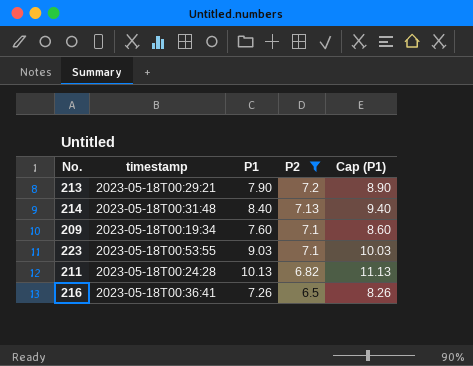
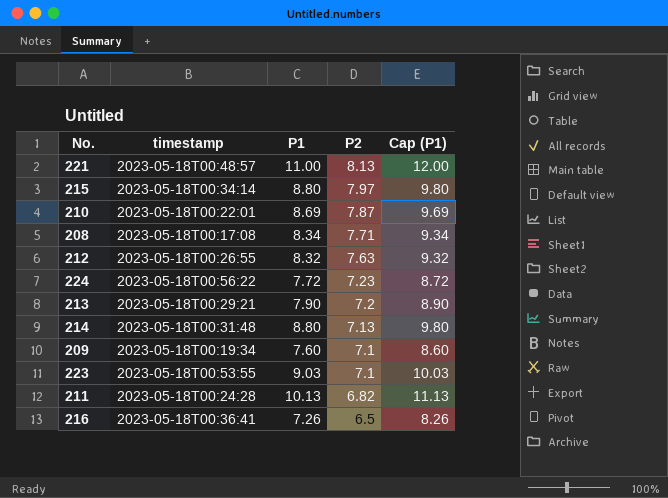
filter: P2 <= 7.2 -> none
214 | P1: 8.40 -> 8.80
214 | Cap (P1): 9.40 -> 9.80

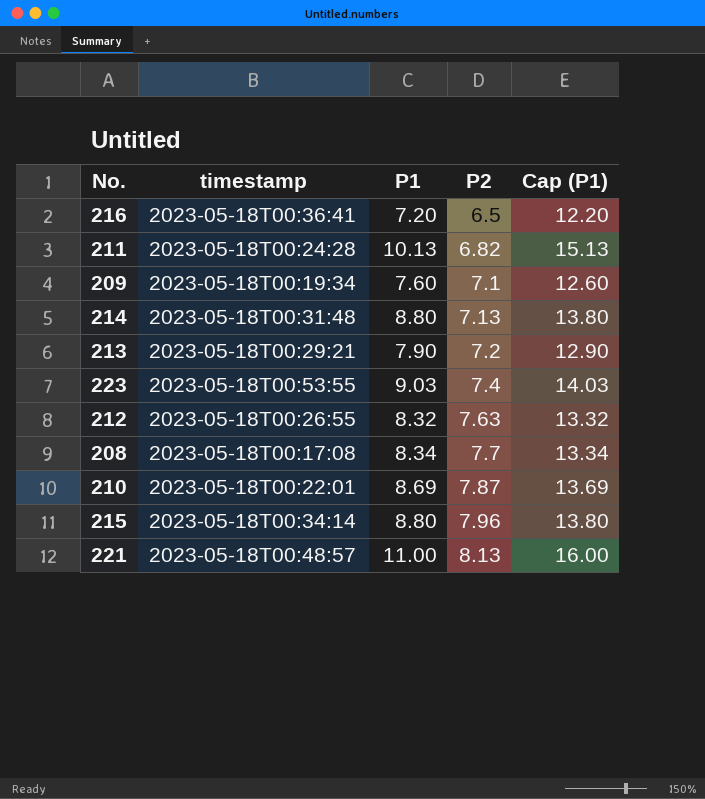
row order: P2 descending -> P2 ascending
column Cap (P1) | formula: [P1] + 1 -> [P1] + 5
row 224: 2023-05-18T00:56:22 | 7.72 | 7.23 | 8.72 -> none
216 | P1: 7.26 -> 7.20
223 | P2: 7.1 -> 7.4
208 | P2: 7.71 -> 7.7
215 | P2: 7.97 -> 7.96

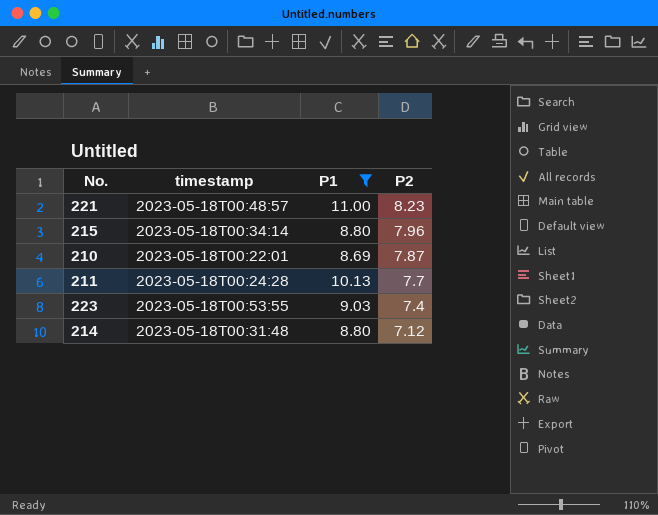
filter: none -> P1 >= 8.69
row order: P2 ascending -> P2 descending
column Cap (P1) | formula: [P1] + 5 -> none
221 | P2: 8.13 -> 8.23
211 | P2: 6.82 -> 7.7
214 | P2: 7.13 -> 7.12

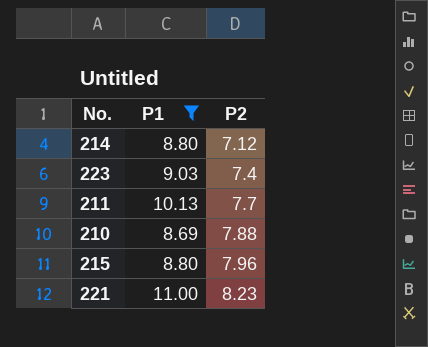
row order: P2 descending -> P2 ascending
column timestamp | position: 2 -> none
210 | P2: 7.87 -> 7.88

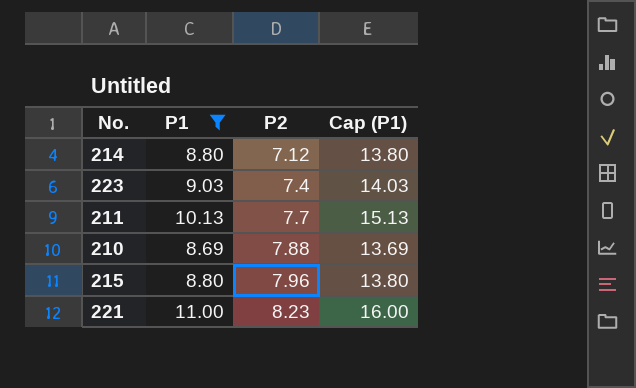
column Cap (P1) | formula: none -> [P1] + 5

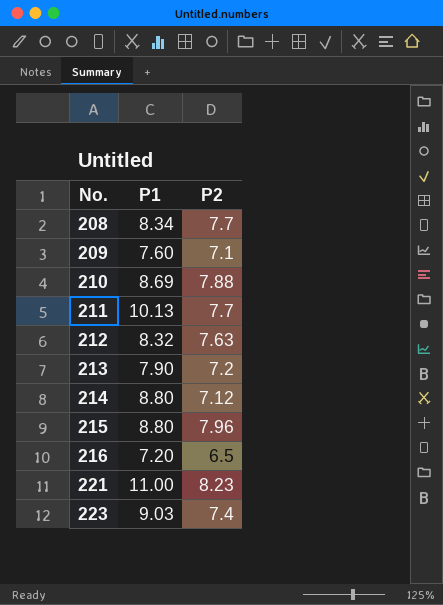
filter: P1 >= 8.69 -> none
row order: P2 ascending -> No. ascending
column Cap (P1) | formula: [P1] + 5 -> none

